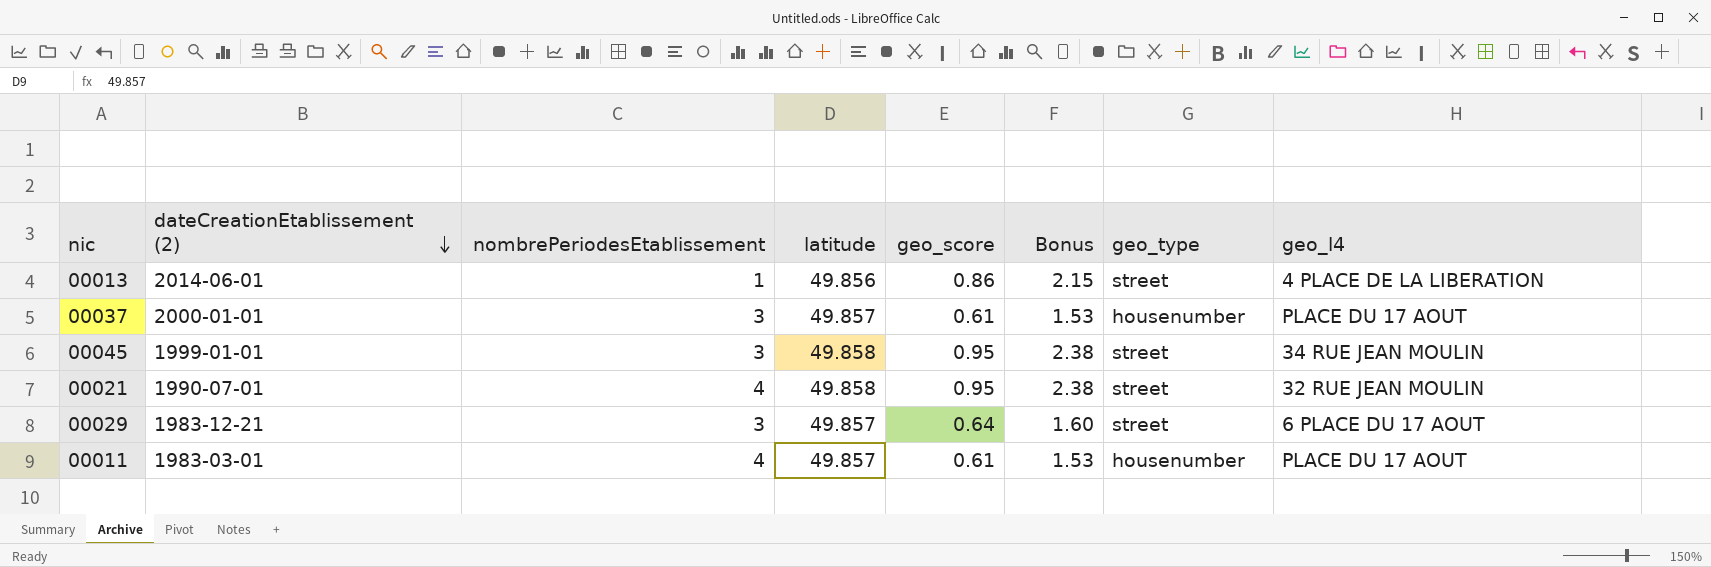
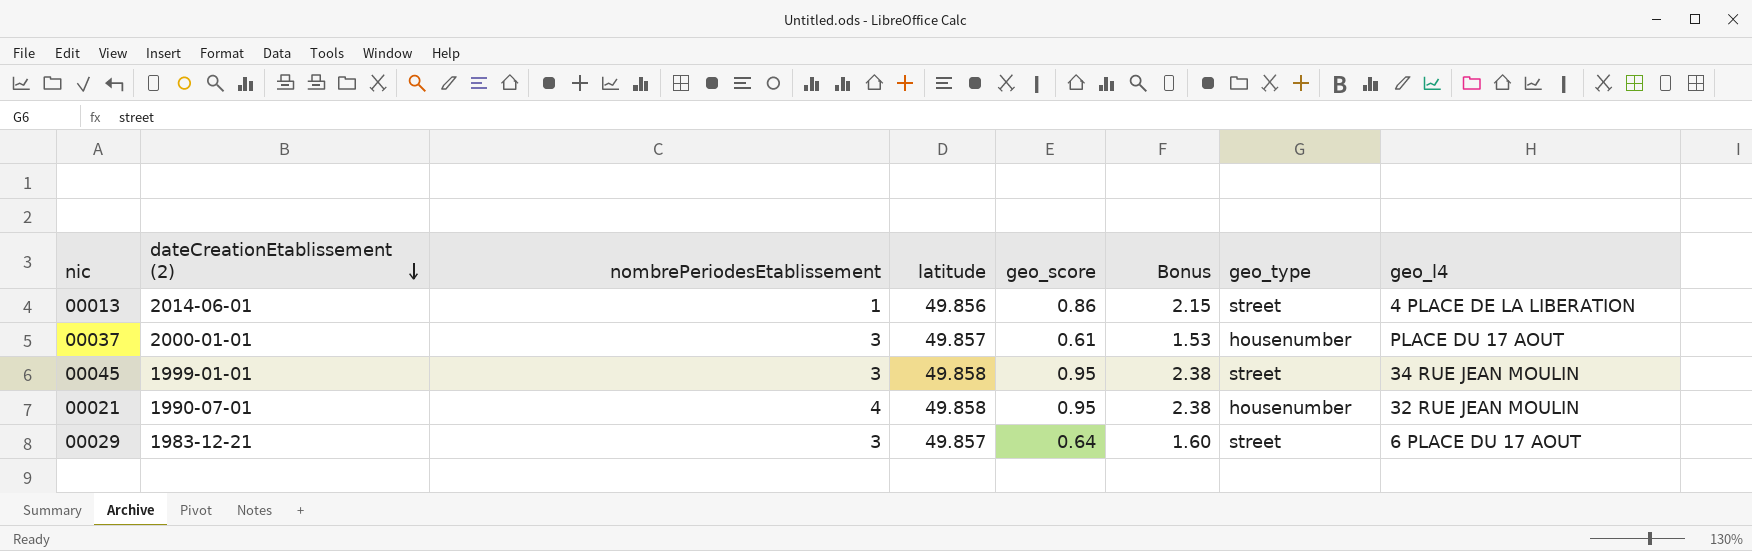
row 00011: 1983-03-01 | 4 | 49.857 | 0.61 | 1.53 | housenumber | PLACE DU 17 AOUT -> none
00021 | geo_type: street -> housenumber

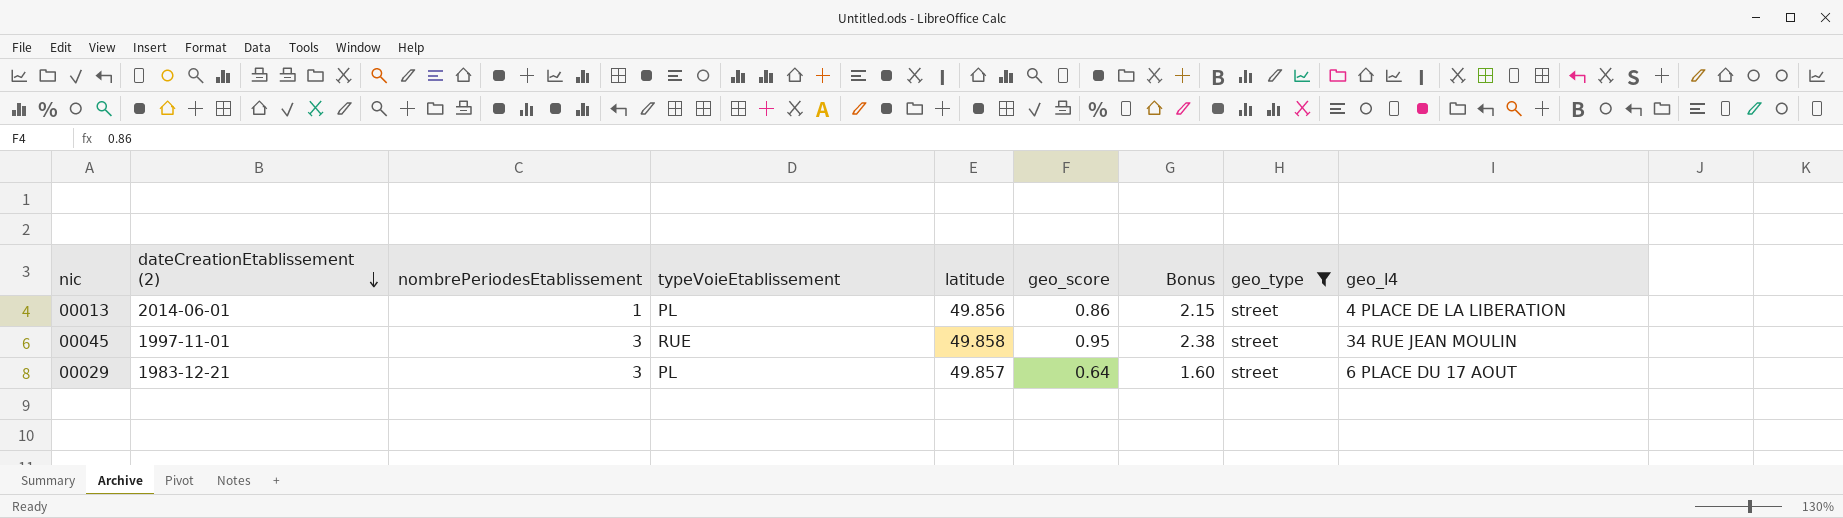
filter: none -> geo_type = street
column typeVoieEtablissement | position: none -> 4
00045 | dateCreationEtablissement (2): 1999-01-01 -> 1997-11-01

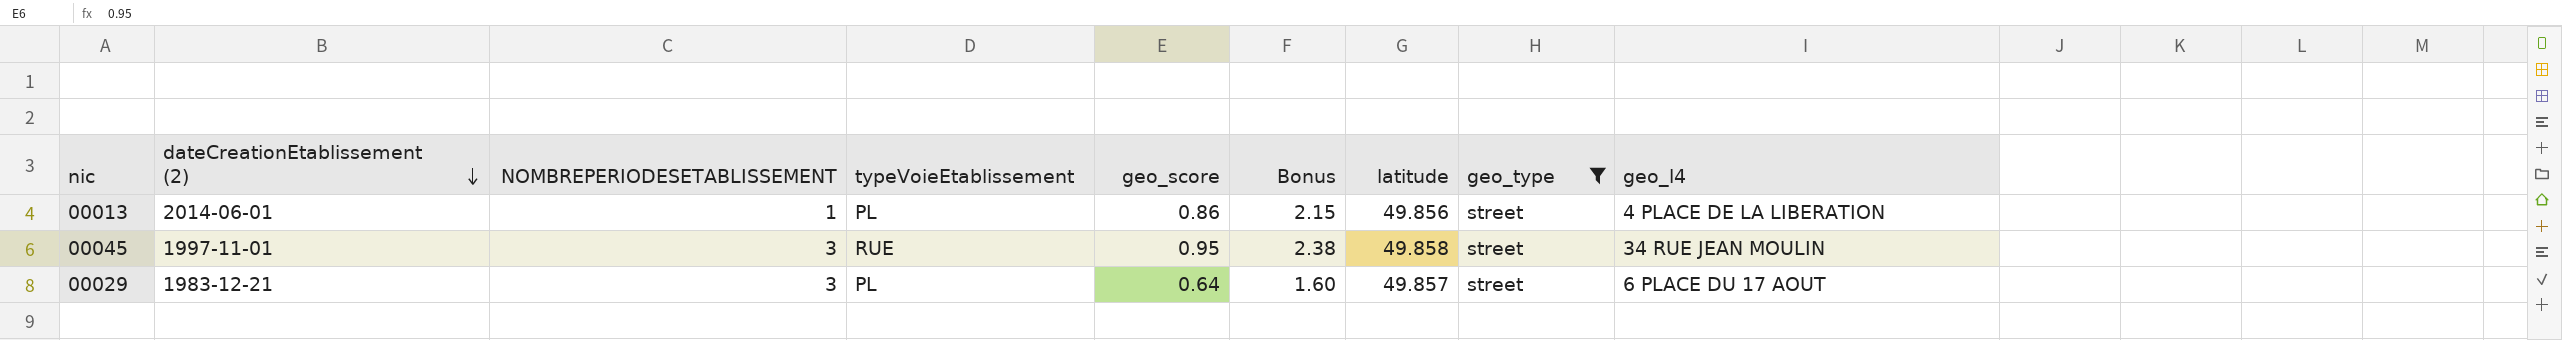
column name: nombrePeriodesEtablissement -> NOMBREPERIODESETABLISSEMENT
column latitude | position: 5 -> 7

